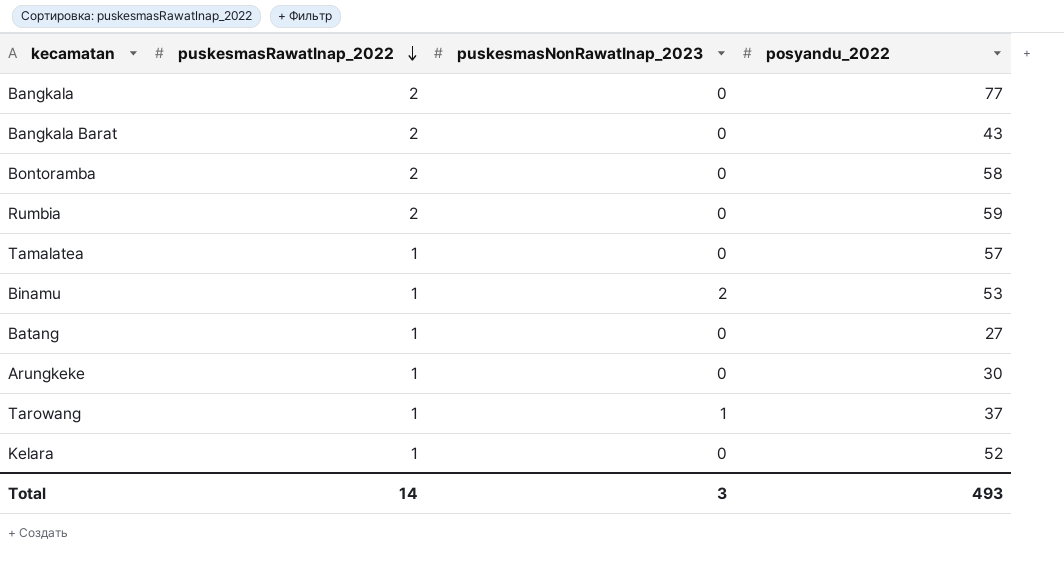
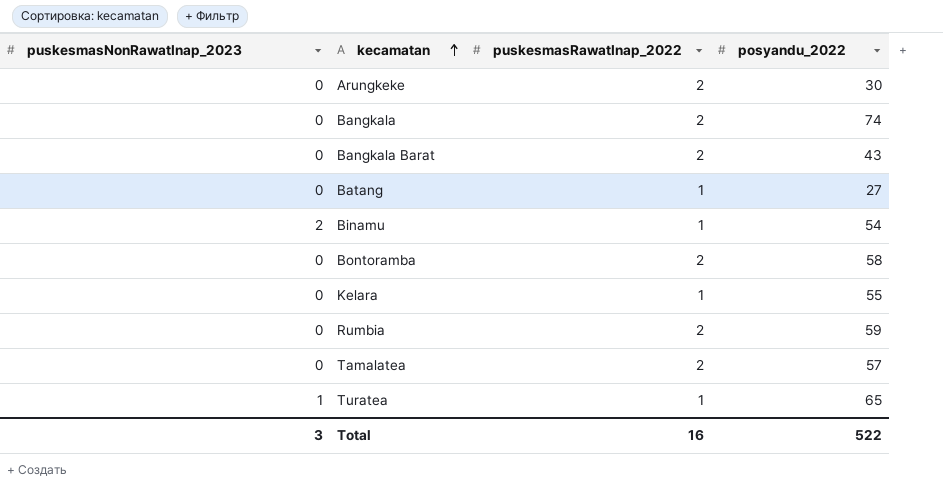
row order: puskesmasRawatInap_2022 descending -> kecamatan ascending
column puskesmasNonRawatInap_2023 | position: 3 -> 1
row Tarowang: 1 | 1 | 37 -> none
Arungkeke | puskesmasRawatInap_2022: 1 -> 2
Bangkala | posyandu_2022: 77 -> 74
Binamu | posyandu_2022: 53 -> 54
Kelara | posyandu_2022: 52 -> 55
Tamalatea | puskesmasRawatInap_2022: 1 -> 2
row Turatea: none -> 1 | 1 | 65
Total | puskesmasRawatInap_2022: 14 -> 16
Total | posyandu_2022: 493 -> 522

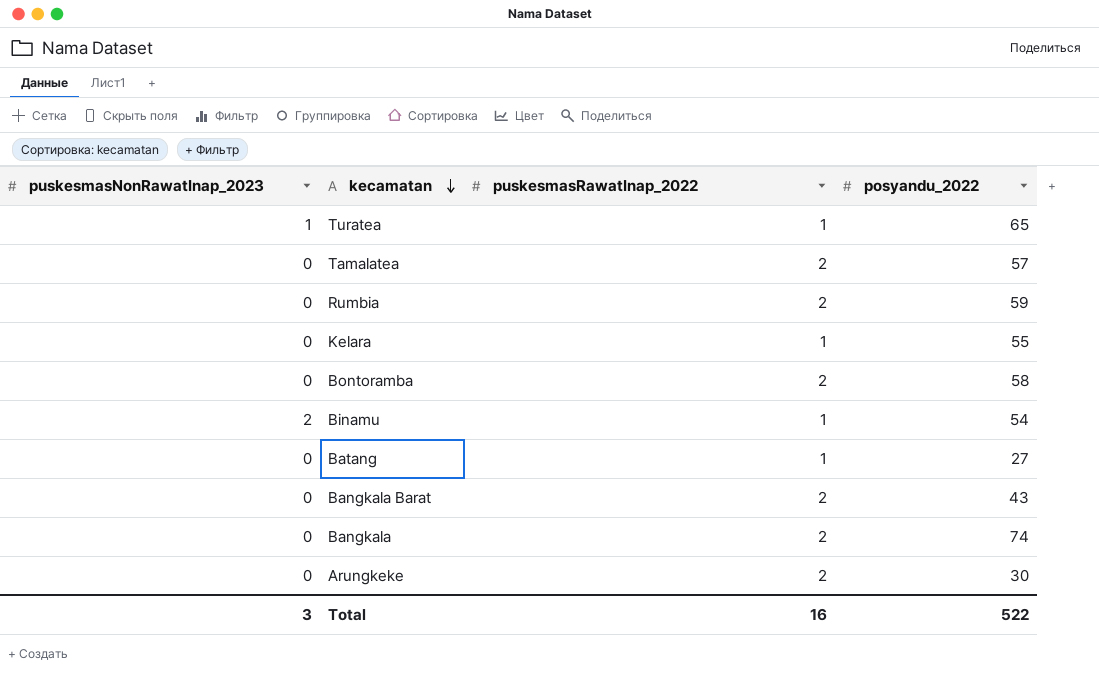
row order: kecamatan ascending -> kecamatan descending

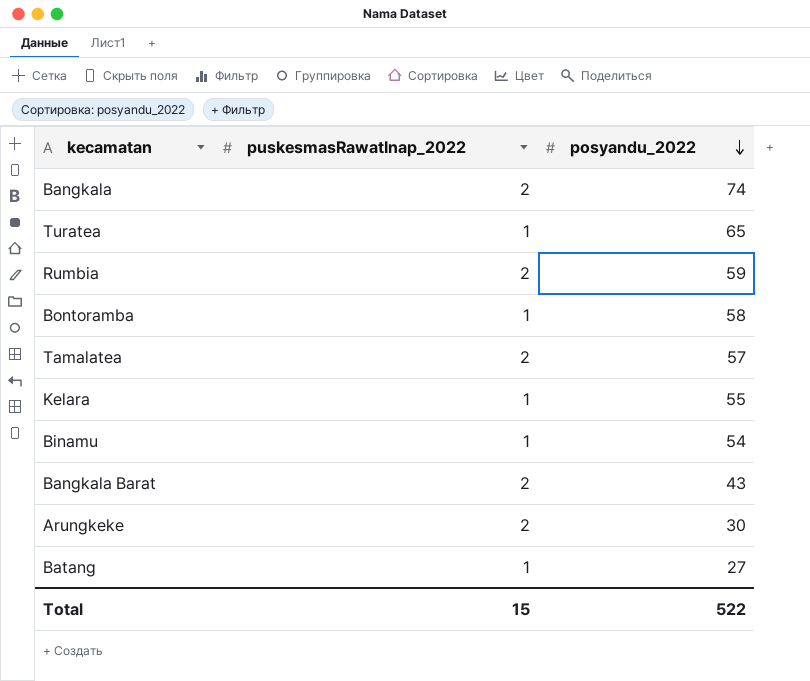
row order: kecamatan descending -> posyandu_2022 descending
column puskesmasNonRawatInap_2023 | position: 1 -> none
Bontoramba | puskesmasRawatInap_2022: 2 -> 1
Total | puskesmasRawatInap_2022: 16 -> 15

